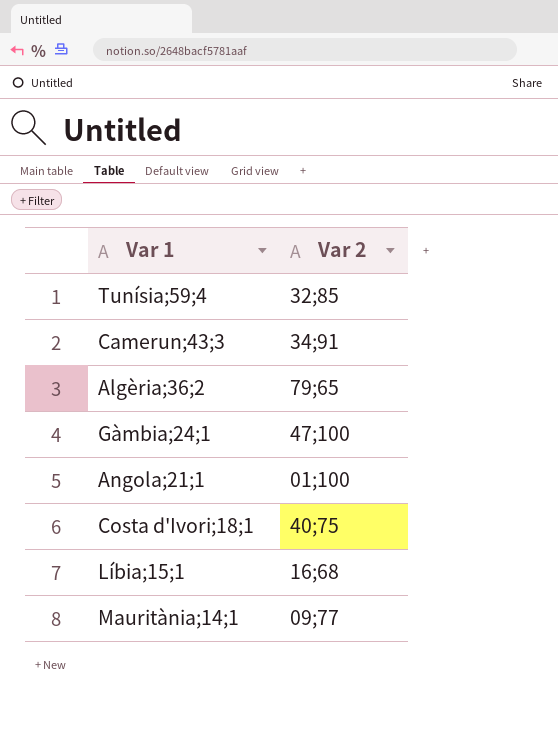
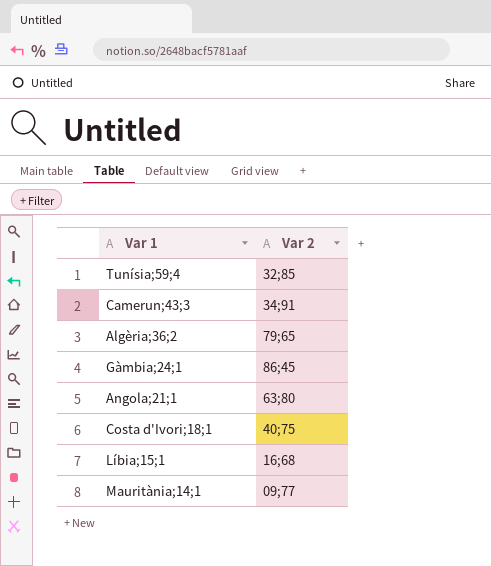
Gàmbia;24;1 | Var 2: 47;100 -> 86;45
Angola;21;1 | Var 2: 01;100 -> 63;80

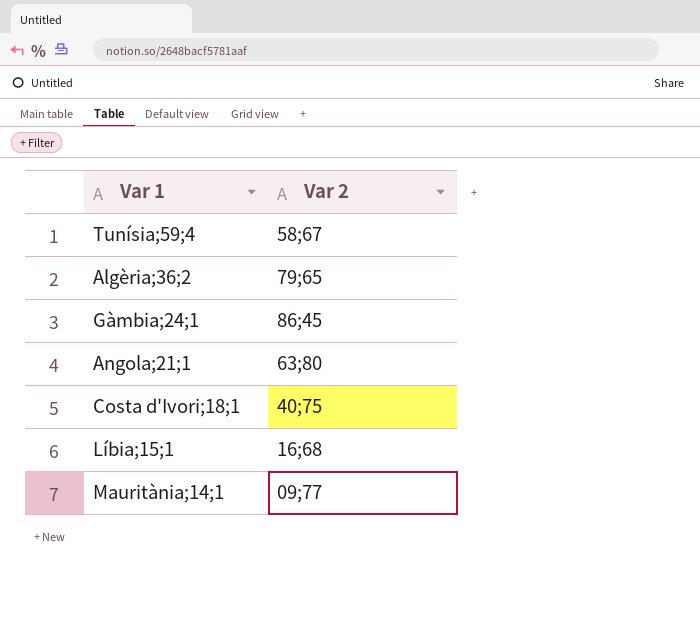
row Camerun;43;3: 34;91 -> none
Tunísia;59;4 | Var 2: 32;85 -> 58;67

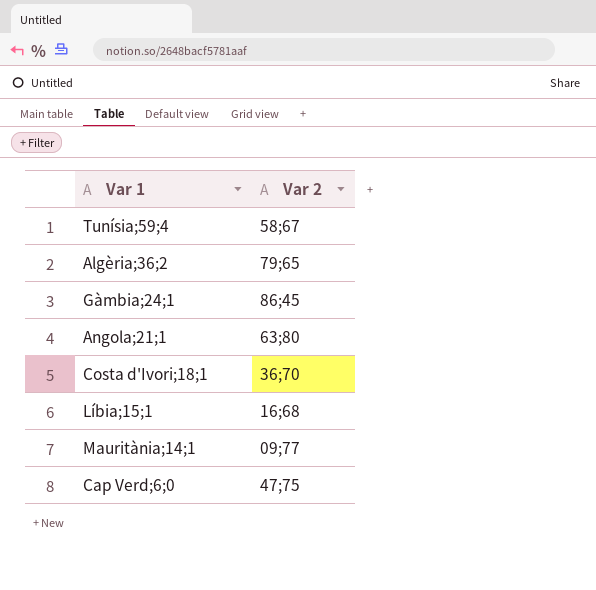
Costa d'Ivori;18;1 | Var 2: 40;75 -> 36;70
row Cap Verd;6;0: none -> 47;75

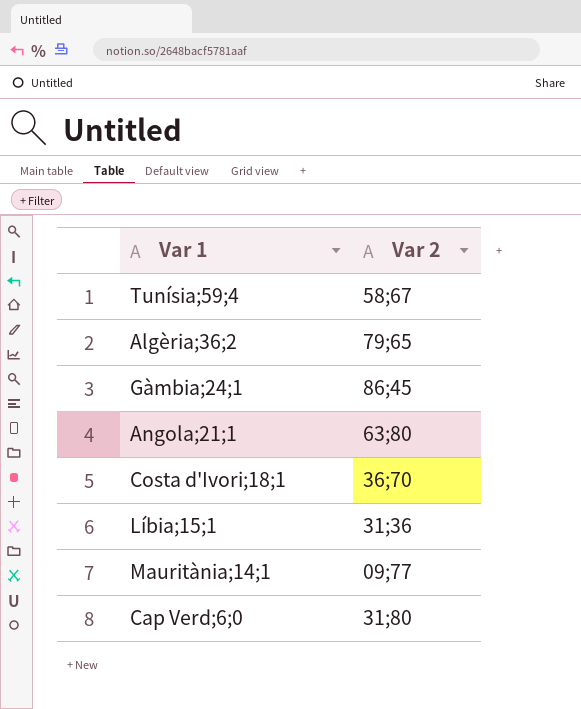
Líbia;15;1 | Var 2: 16;68 -> 31;36
Cap Verd;6;0 | Var 2: 47;75 -> 31;80

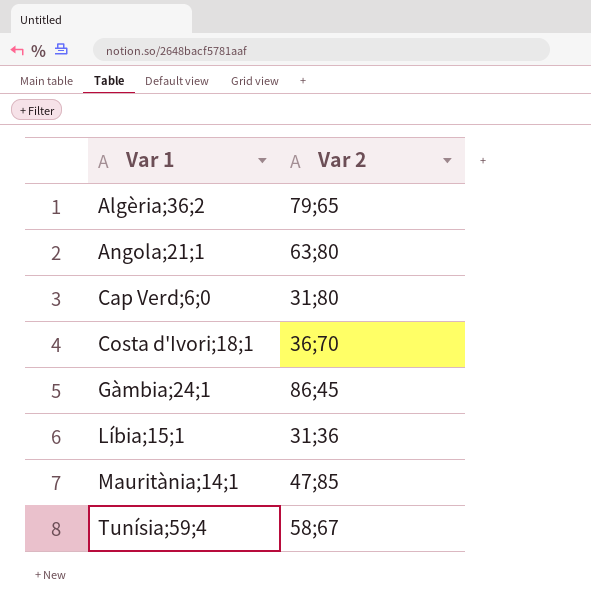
row order: none -> Var 1 ascending
Mauritània;14;1 | Var 2: 09;77 -> 47;85

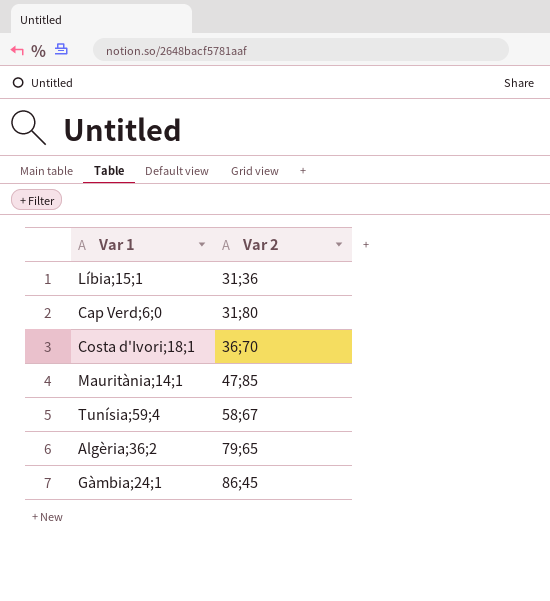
row order: Var 1 ascending -> Var 2 ascending
row Angola;21;1: 63;80 -> none

